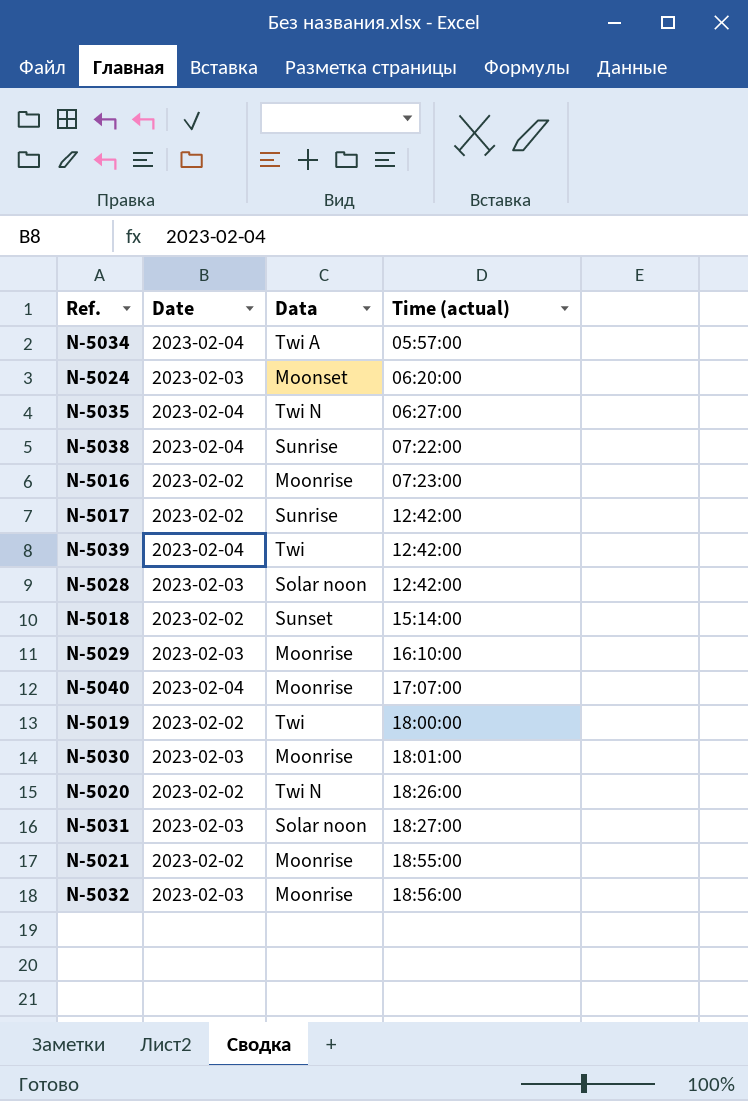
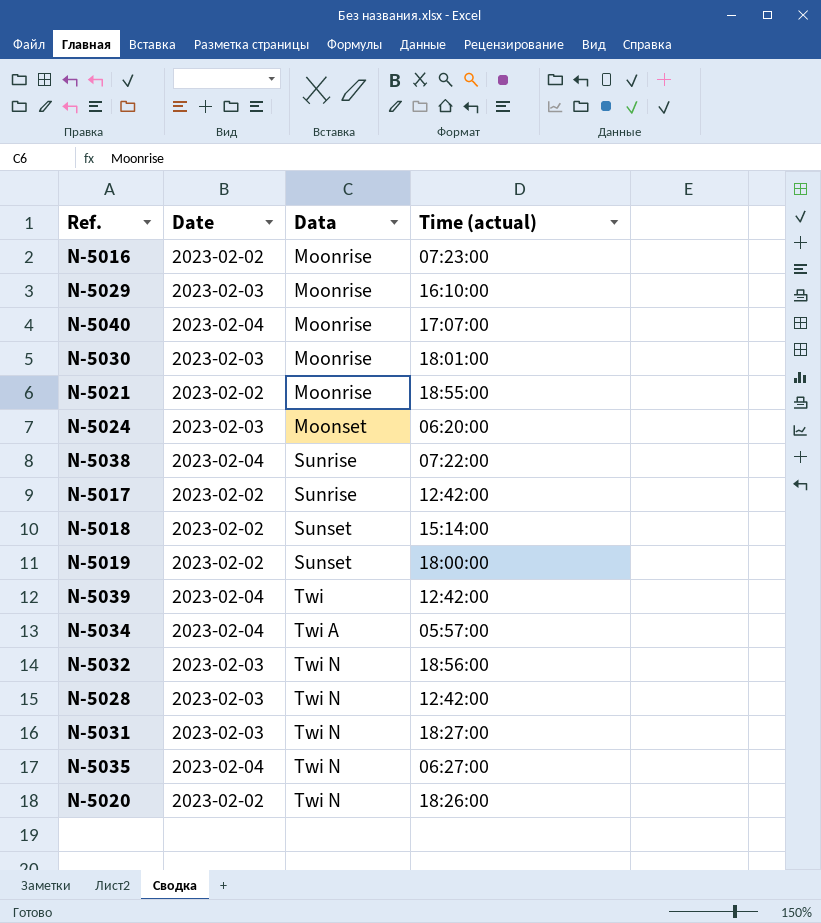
row order: Time (actual) ascending -> Data ascending
N-5019 | Data: Twi -> Sunset
N-5032 | Data: Moonrise -> Twi N
N-5028 | Data: Solar noon -> Twi N
N-5031 | Data: Solar noon -> Twi N

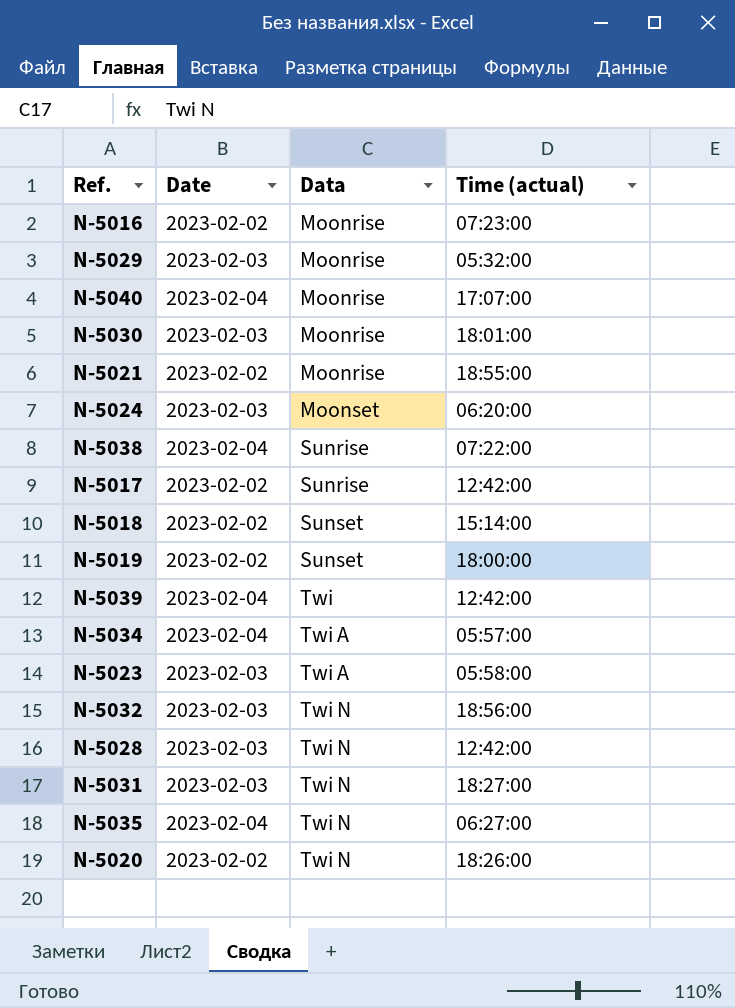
N-5029 | Time (actual): 16:10:00 -> 05:32:00
row N-5023: none -> 2023-02-03 | Twi A | 05:58:00

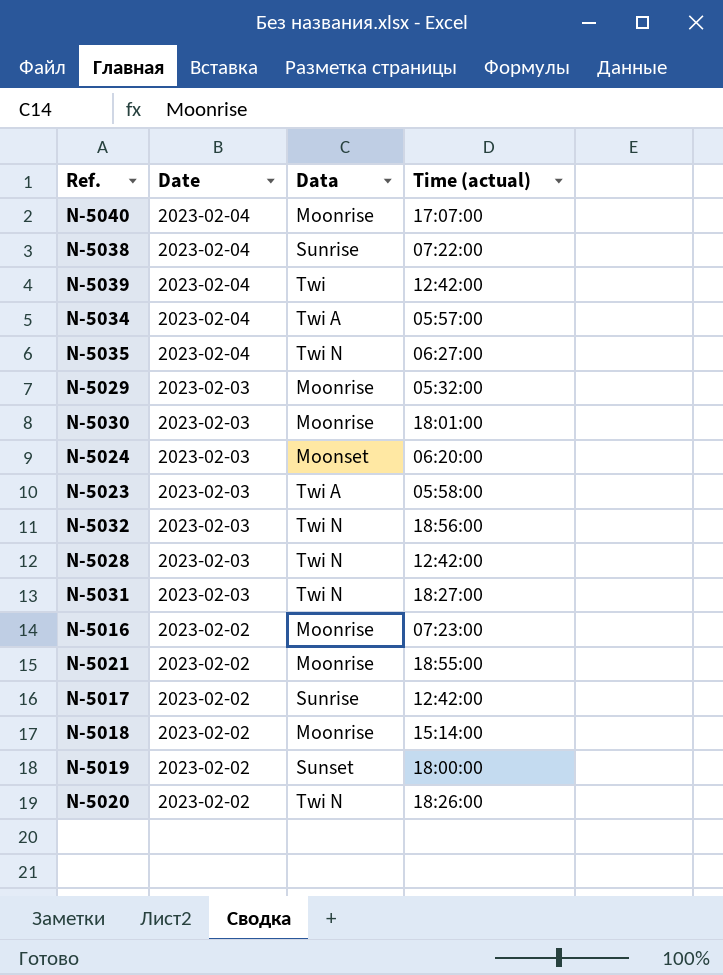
row order: Data ascending -> Date descending
N-5018 | Data: Sunset -> Moonrise

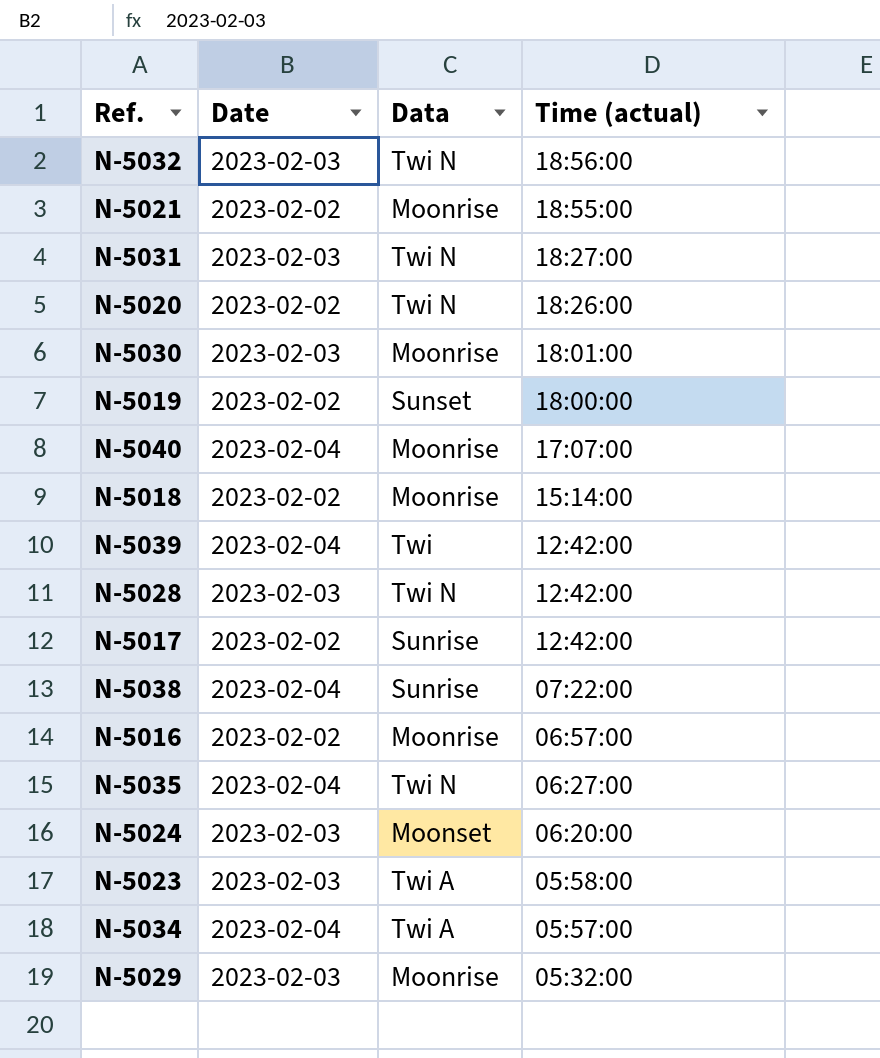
row order: Date descending -> Time (actual) descending
N-5016 | Time (actual): 07:23:00 -> 06:57:00

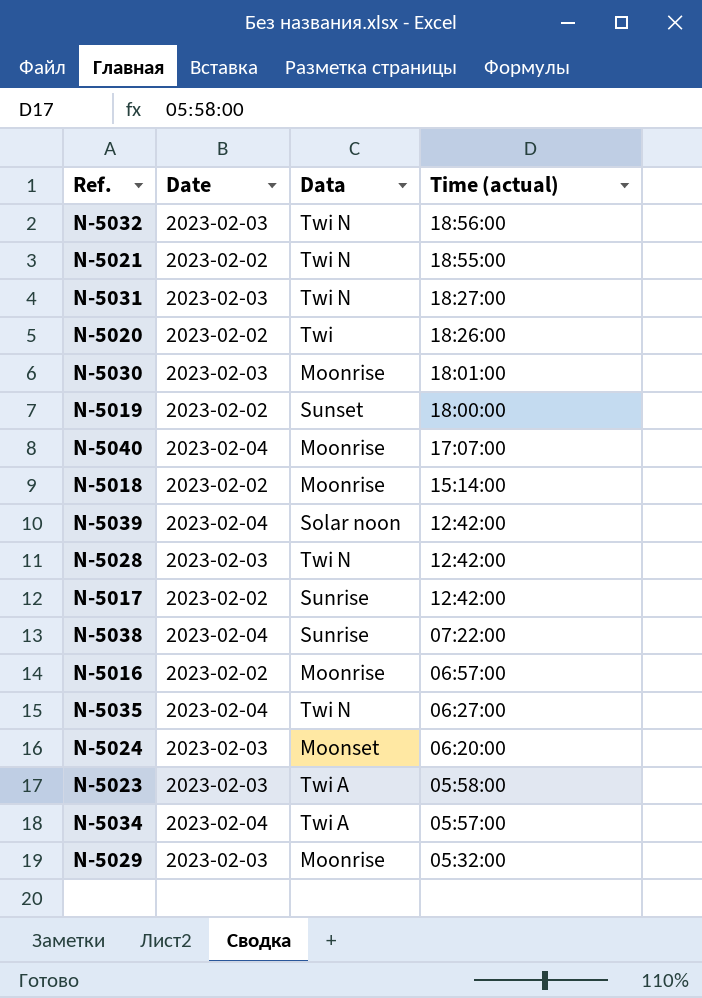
N-5021 | Data: Moonrise -> Twi N
N-5020 | Data: Twi N -> Twi
N-5039 | Data: Twi -> Solar noon

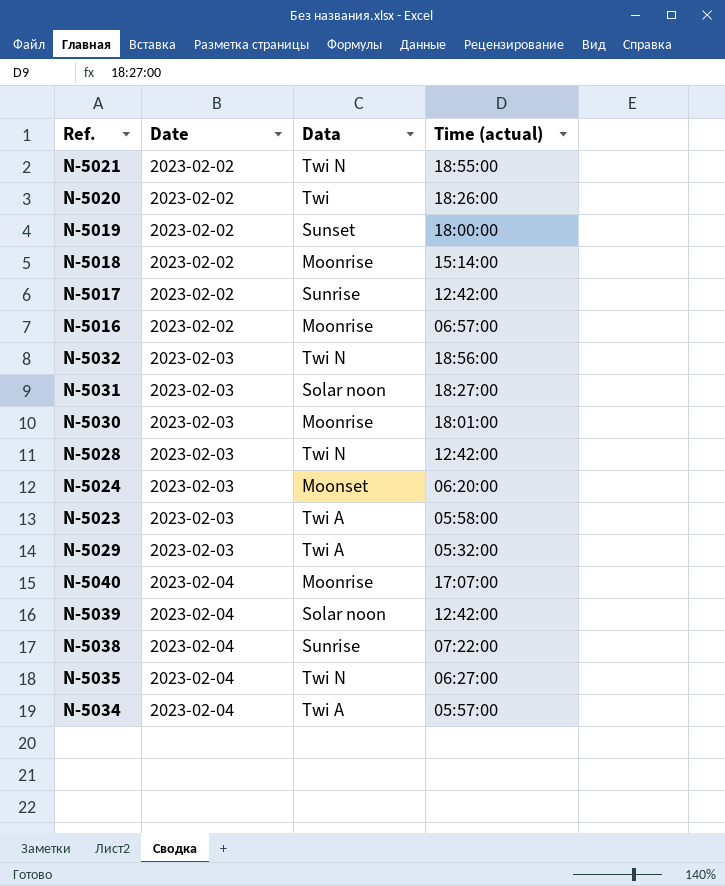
row order: Time (actual) descending -> Date ascending
N-5031 | Data: Twi N -> Solar noon
N-5029 | Data: Moonrise -> Twi A

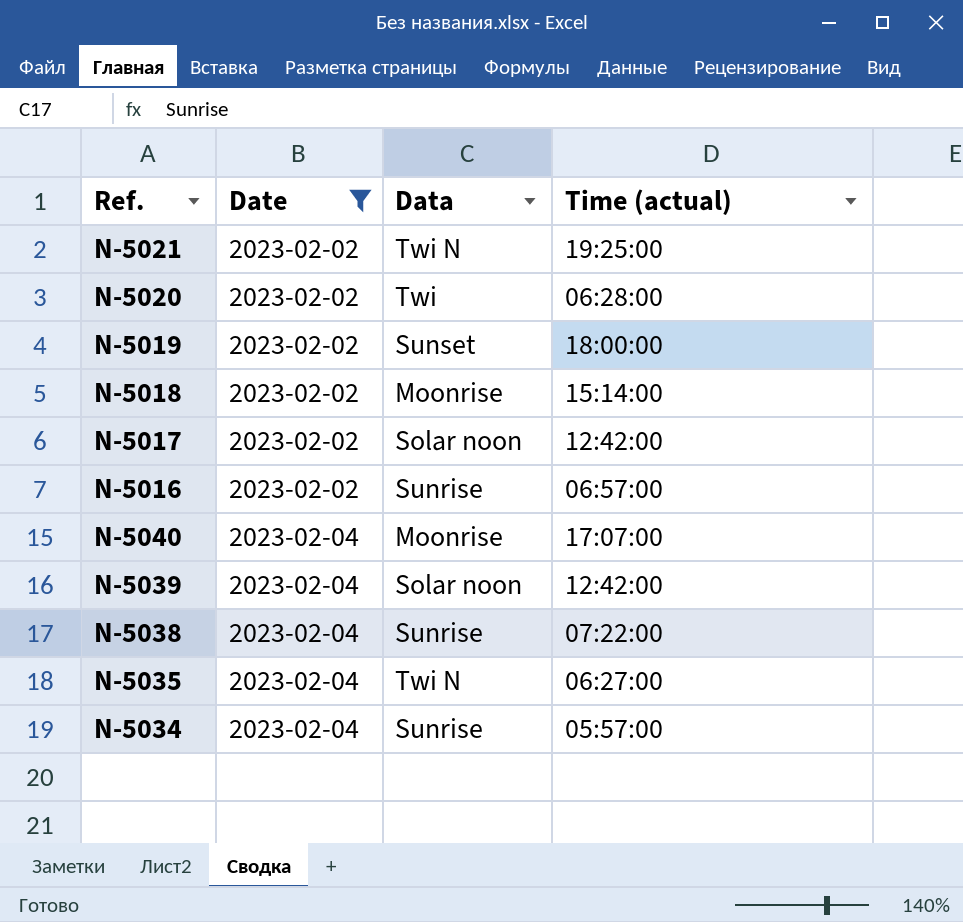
filter: none -> Date != 2023-02-03
N-5021 | Time (actual): 18:55:00 -> 19:25:00
N-5020 | Time (actual): 18:26:00 -> 06:28:00
N-5017 | Data: Sunrise -> Solar noon
N-5016 | Data: Moonrise -> Sunrise
N-5034 | Data: Twi A -> Sunrise

